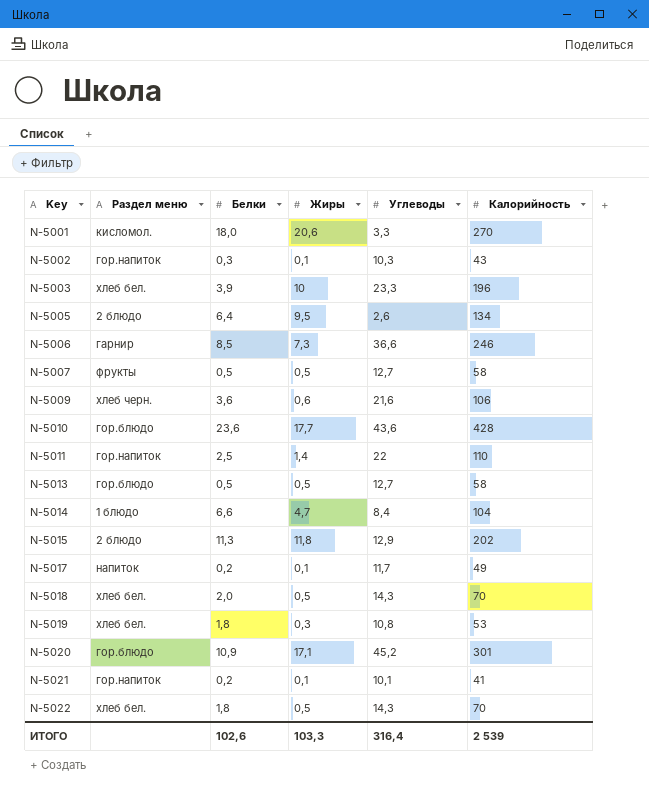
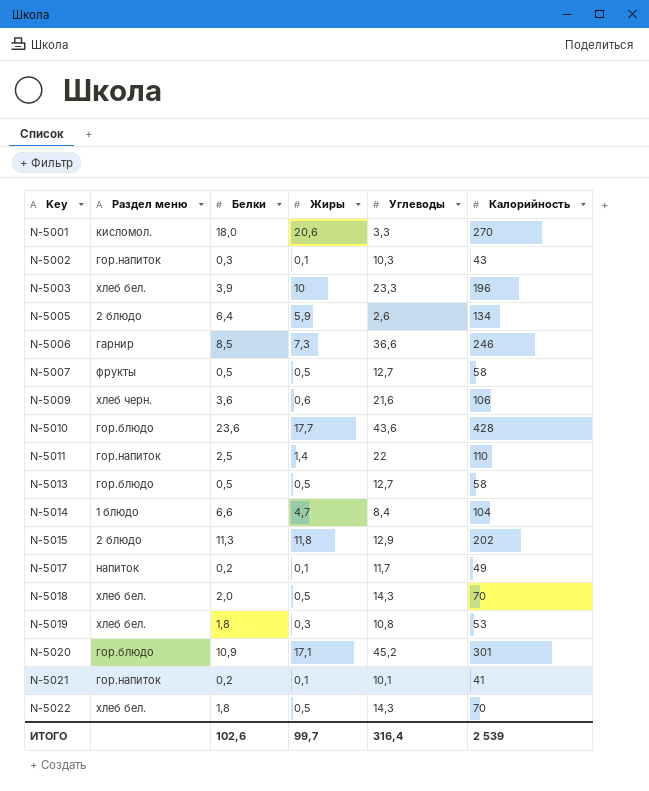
N-5005 | Жиры: 9,5 -> 5,9
ИТОГО | Жиры: 103,3 -> 99,7

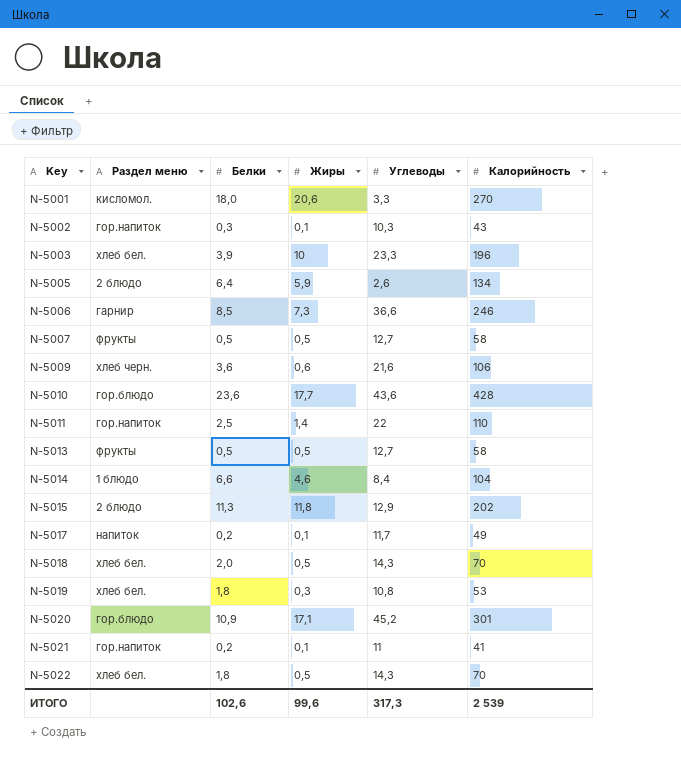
N-5013 | Раздел меню: гор.блюдо -> фрукты
N-5014 | Жиры: 4,7 -> 4,6
N-5021 | Углеводы: 10,1 -> 11
ИТОГО | Жиры: 99,7 -> 99,6
ИТОГО | Углеводы: 316,4 -> 317,3

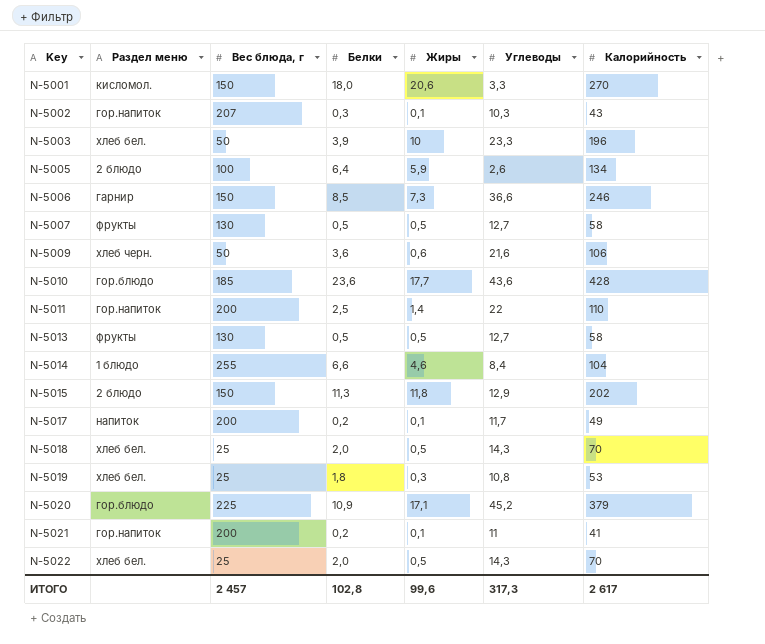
column Вес блюда, г | position: none -> 3
N-5020 | Калорийность: 301 -> 379
N-5022 | Белки: 1,8 -> 2,0
ИТОГО | Белки: 102,6 -> 102,8
ИТОГО | Калорийность: 2 539 -> 2 617

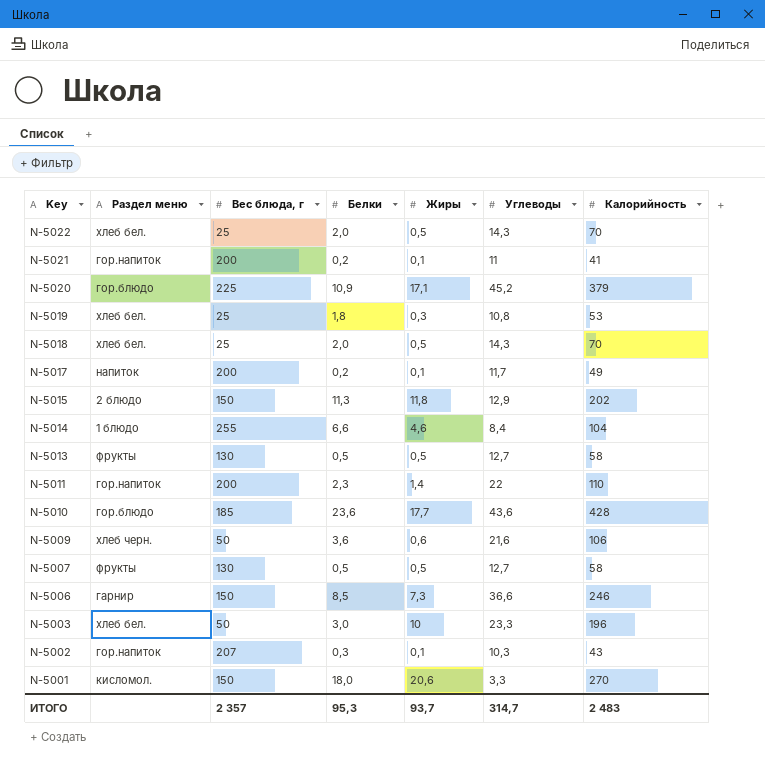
row order: Key ascending -> Key descending
row N-5005: 2 блюдо | 100 | 6,4 | 5,9 | 2,6 | 134 -> none
N-5011 | Белки: 2,5 -> 2,3
N-5003 | Белки: 3,9 -> 3,0
ИТОГО | Вес блюда, г: 2 457 -> 2 357
ИТОГО | Белки: 102,8 -> 95,3
ИТОГО | Жиры: 99,6 -> 93,7
ИТОГО | Углеводы: 317,3 -> 314,7
ИТОГО | Калорийность: 2 617 -> 2 483

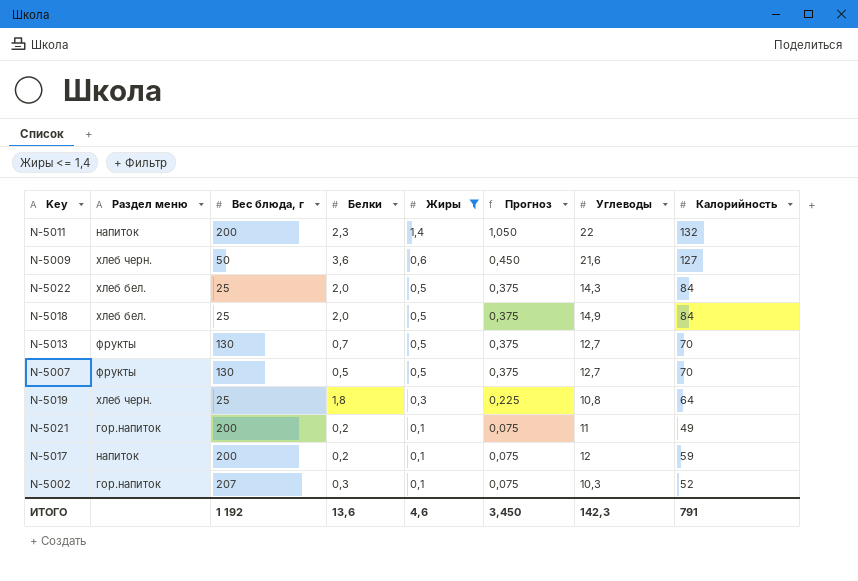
filter: none -> Жиры <= 1,4
row order: Key descending -> Жиры descending
column Прогноз | formula: none -> [Жиры] * 0,75
N-5011 | Раздел меню: гор.напиток -> напиток
N-5011 | Калорийность: 110 -> 132
N-5009 | Калорийность: 106 -> 127
N-5022 | Калорийность: 70 -> 84
N-5018 | Углеводы: 14,3 -> 14,9
N-5018 | Калорийность: 70 -> 84
N-5013 | Белки: 0,5 -> 0,7
N-5013 | Калорийность: 58 -> 70
N-5007 | Калорийность: 58 -> 70
N-5019 | Раздел меню: хлеб бел. -> хлеб черн.
N-5019 | Калорийность: 53 -> 64
N-5021 | Калорийность: 41 -> 49
N-5017 | Углеводы: 11,7 -> 12
N-5017 | Калорийность: 49 -> 59
N-5002 | Калорийность: 43 -> 52
ИТОГО | Вес блюда, г: 2 357 -> 1 192
ИТОГО | Белки: 95,3 -> 13,6
ИТОГО | Жиры: 93,7 -> 4,6
ИТОГО | Углеводы: 314,7 -> 142,3
ИТОГО | Калорийность: 2 483 -> 791

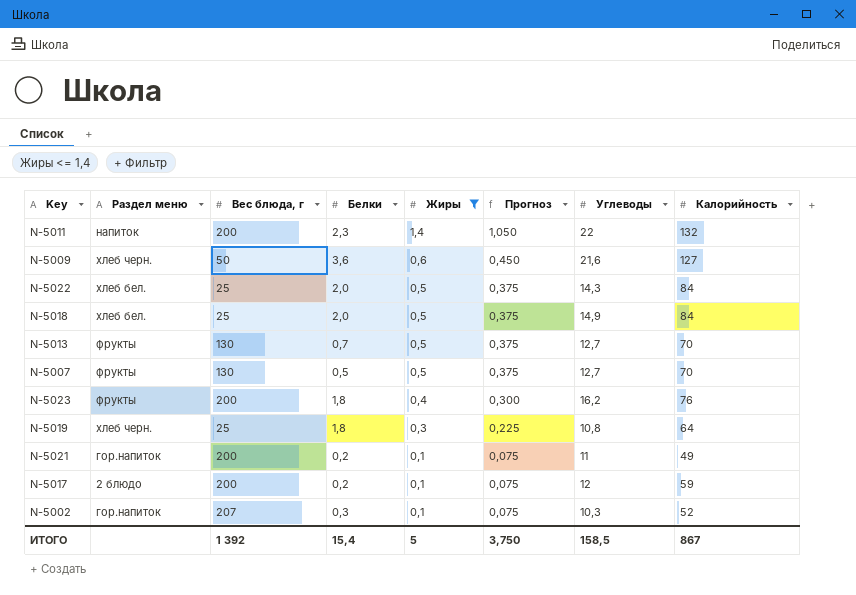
row N-5023: none -> фрукты | 200 | 1,8 | 0,4 | 0,300 | 16,2 | 76
N-5017 | Раздел меню: напиток -> 2 блюдо
ИТОГО | Вес блюда, г: 1 192 -> 1 392
ИТОГО | Белки: 13,6 -> 15,4
ИТОГО | Жиры: 4,6 -> 5
ИТОГО | Прогноз: 3,450 -> 3,750
ИТОГО | Углеводы: 142,3 -> 158,5
ИТОГО | Калорийность: 791 -> 867

